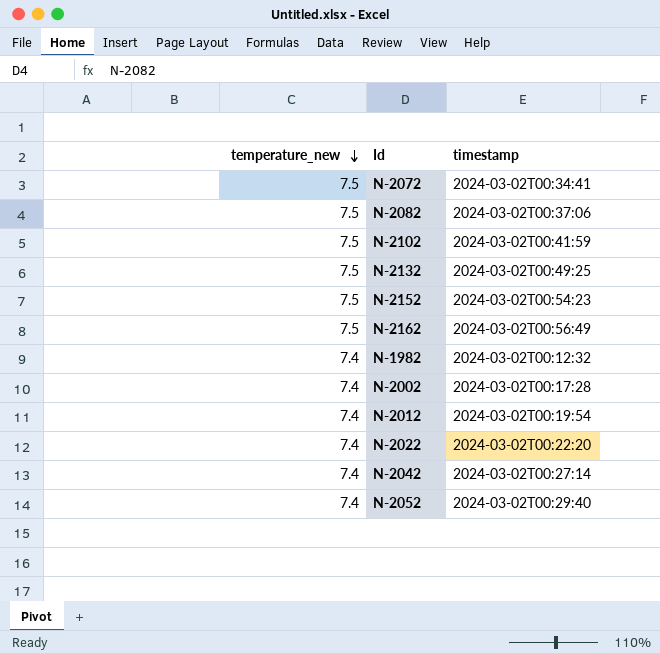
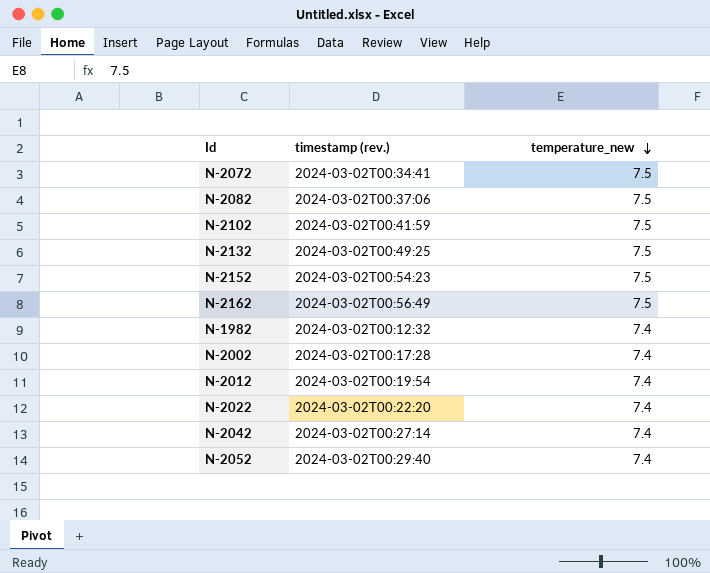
column name: timestamp -> timestamp (rev.)
column temperature_new | position: 1 -> 3

